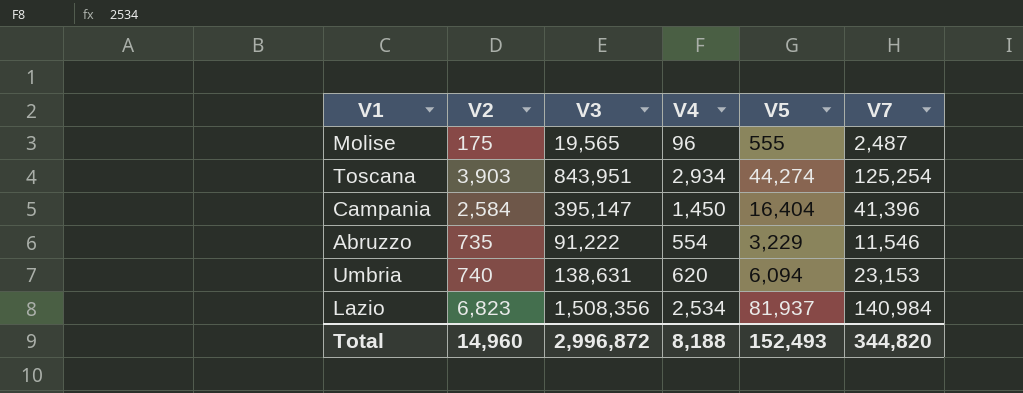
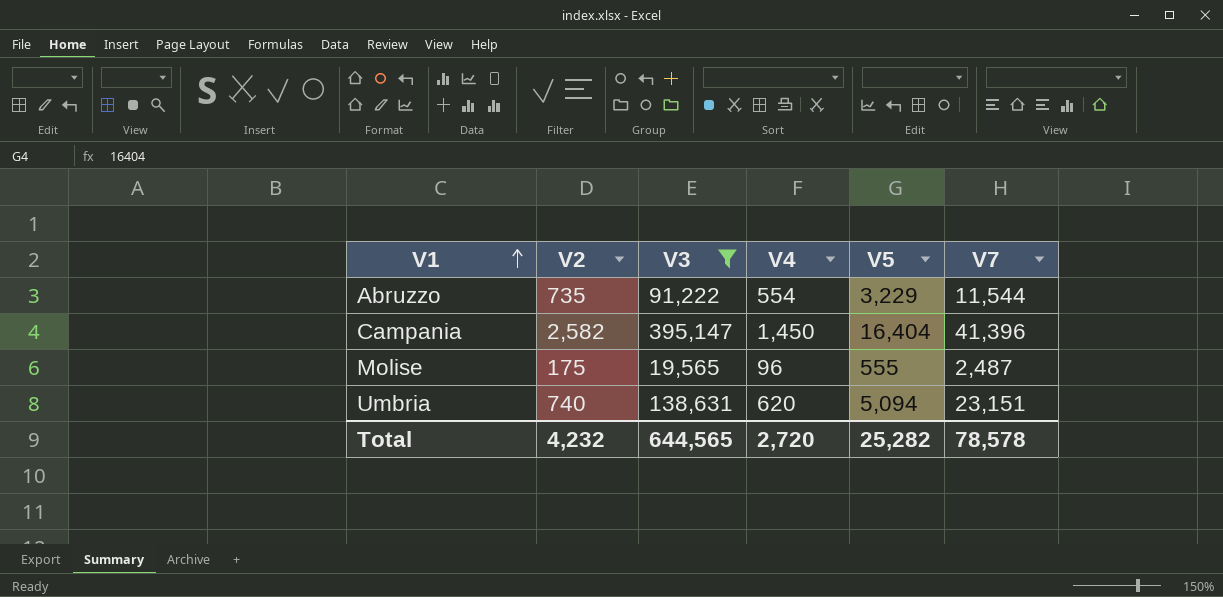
filter: none -> V3 <= 395,147
row order: none -> V1 ascending
Abruzzo | V7: 11,546 -> 11,544
Campania | V2: 2,584 -> 2,582
Umbria | V5: 6,094 -> 5,094
Umbria | V7: 23,153 -> 23,151
Total | V2: 14,960 -> 4,232
Total | V3: 2,996,872 -> 644,565
Total | V4: 8,188 -> 2,720
Total | V5: 152,493 -> 25,282
Total | V7: 344,820 -> 78,578

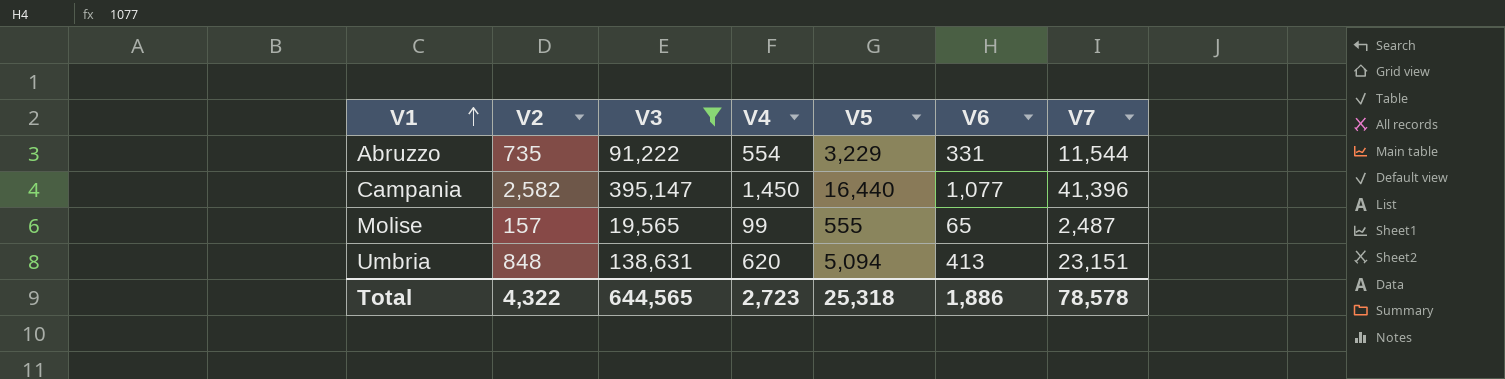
column V6 | position: none -> 6
Campania | V5: 16,404 -> 16,440
Molise | V2: 175 -> 157
Molise | V4: 96 -> 99
Umbria | V2: 740 -> 848
Total | V2: 4,232 -> 4,322
Total | V4: 2,720 -> 2,723
Total | V5: 25,282 -> 25,318

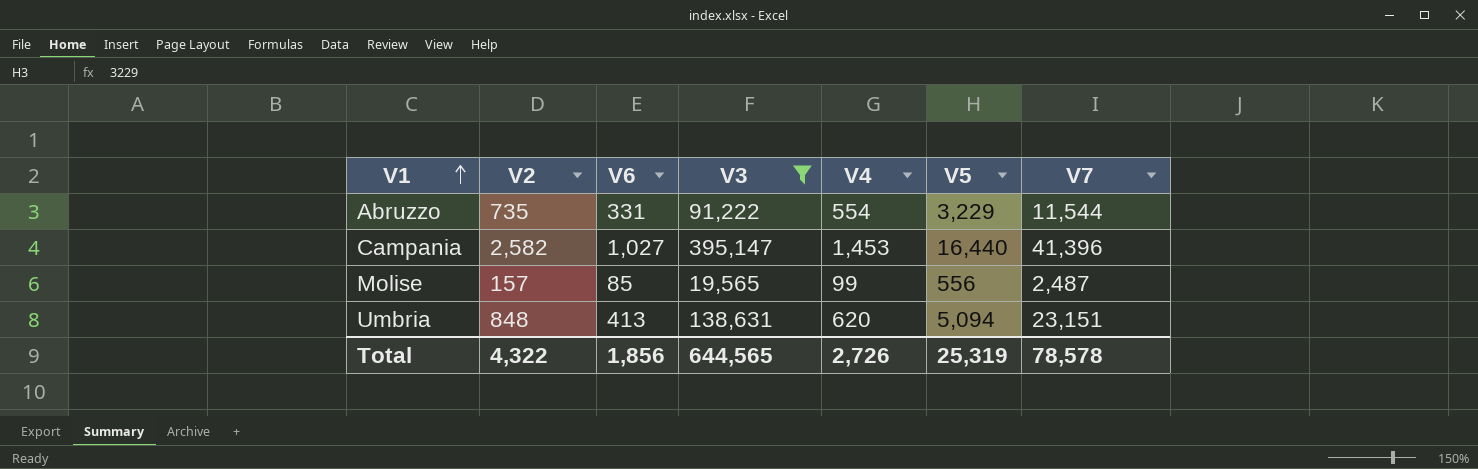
column V6 | position: 6 -> 3
Campania | V6: 1,077 -> 1,027
Campania | V4: 1,450 -> 1,453
Molise | V6: 65 -> 85
Molise | V5: 555 -> 556
Total | V6: 1,886 -> 1,856
Total | V4: 2,723 -> 2,726
Total | V5: 25,318 -> 25,319

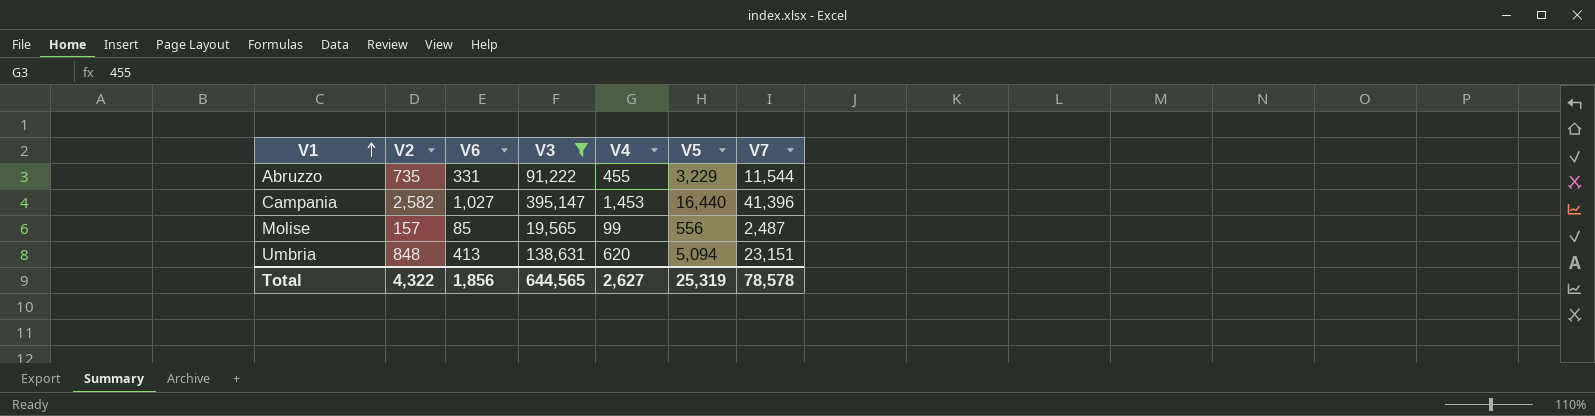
Abruzzo | V4: 554 -> 455
Total | V4: 2,726 -> 2,627

